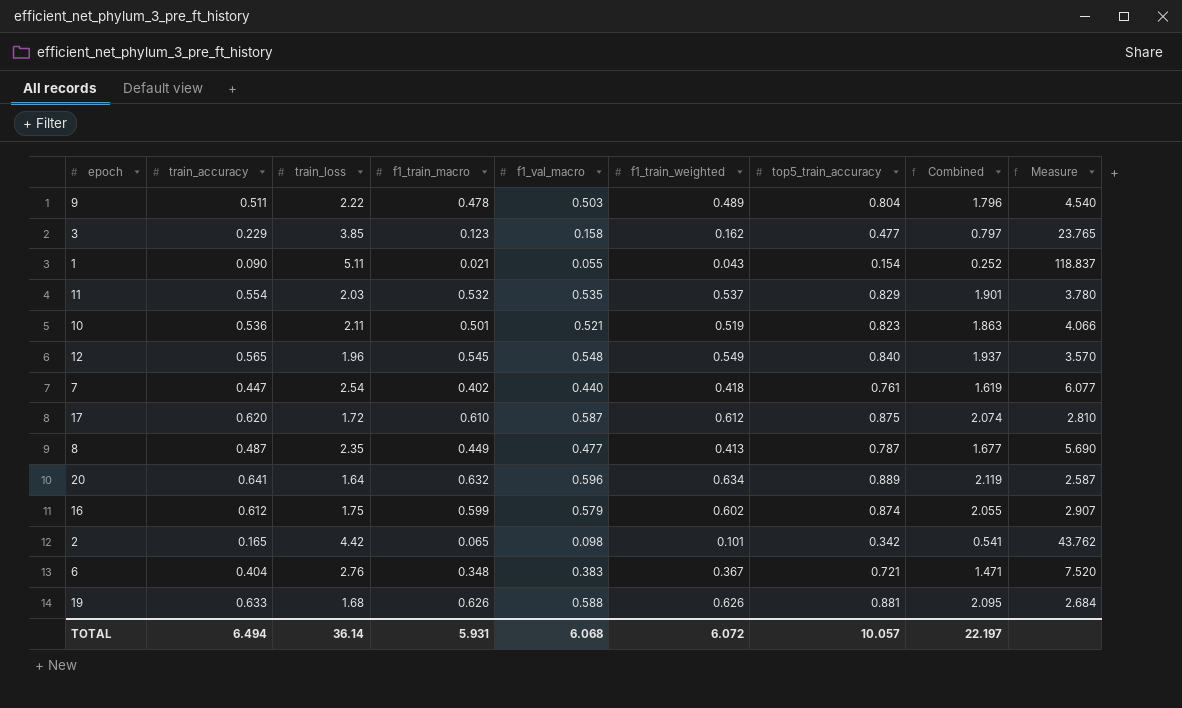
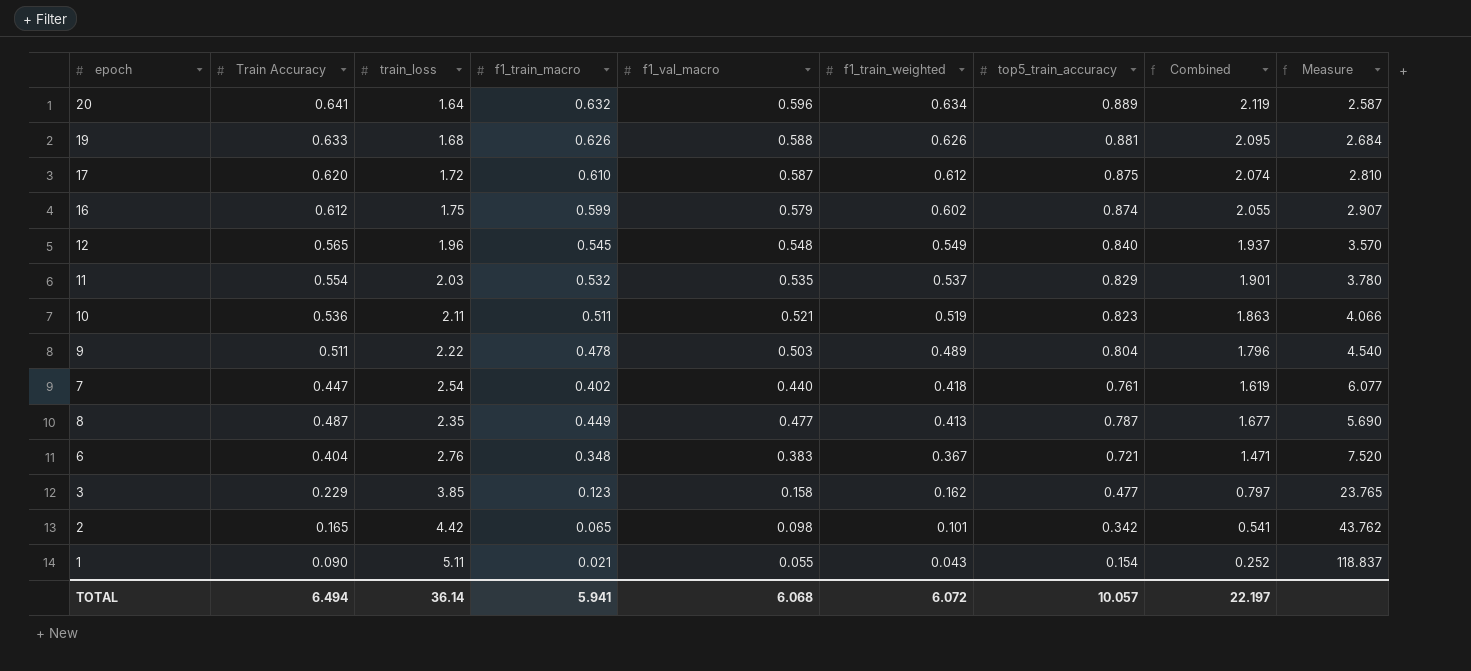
row order: none -> f1_train_weighted descending
column name: train_accuracy -> Train Accuracy
10 | f1_train_macro: 0.501 -> 0.511
TOTAL | f1_train_macro: 5.931 -> 5.941

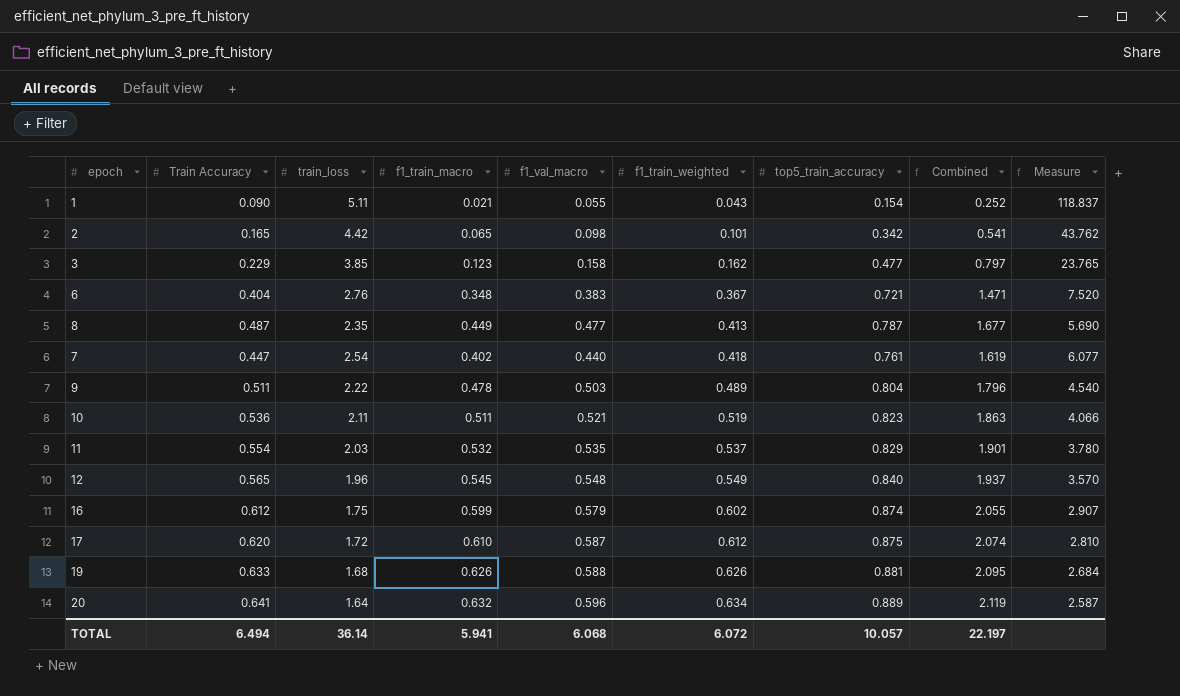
row order: f1_train_weighted descending -> f1_train_weighted ascending

